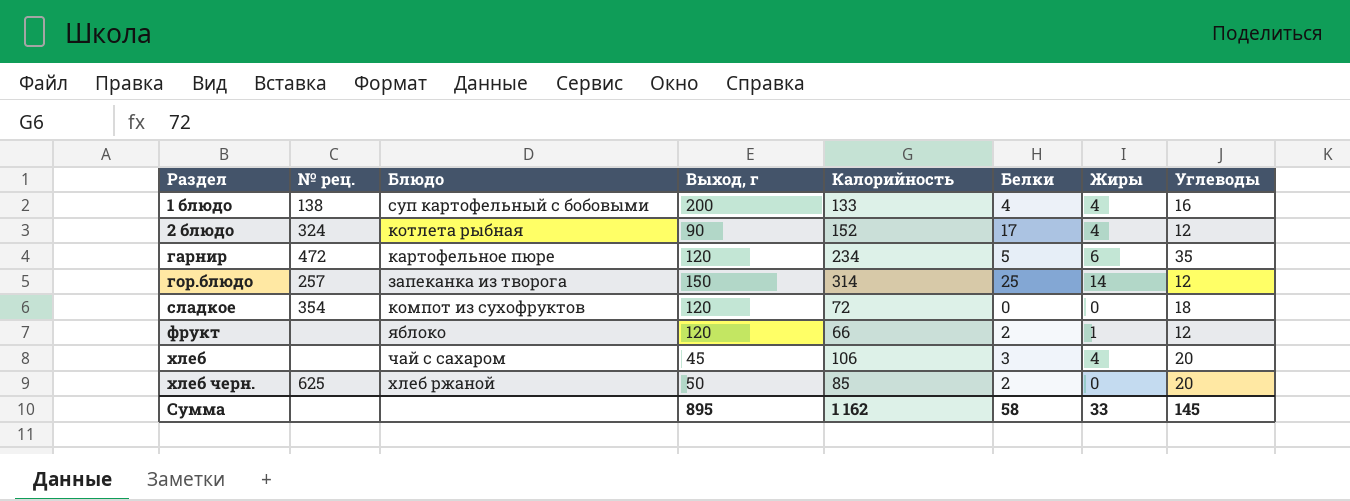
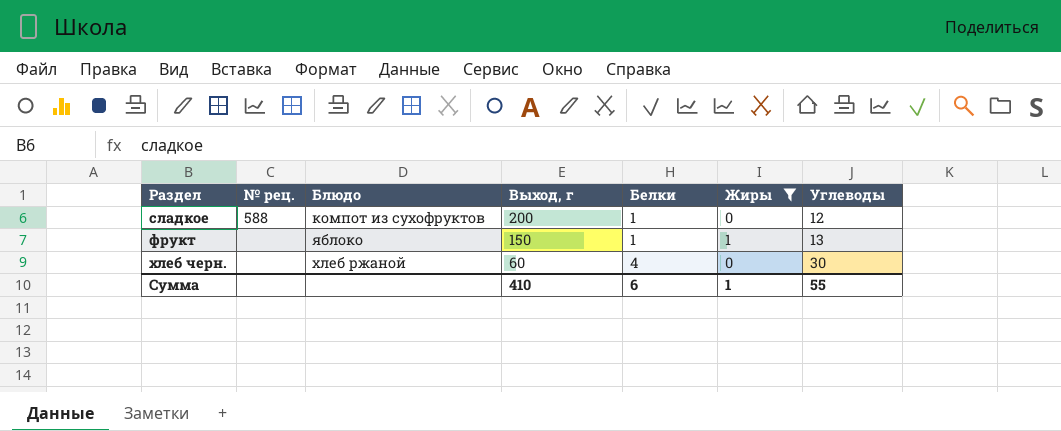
filter: none -> Жиры <= 1
column Калорийность | position: 5 -> none
сладкое | № рец.: 354 -> 588
сладкое | Выход, г: 120 -> 200
сладкое | Белки: 0 -> 1
сладкое | Углеводы: 18 -> 12
фрукт | Выход, г: 120 -> 150
фрукт | Белки: 2 -> 1
фрукт | Углеводы: 12 -> 13
хлеб черн. | № рец.: 625 -> none
хлеб черн. | Выход, г: 50 -> 60
хлеб черн. | Белки: 2 -> 4
хлеб черн. | Углеводы: 20 -> 30
Сумма | Выход, г: 895 -> 410
Сумма | Белки: 58 -> 6
Сумма | Жиры: 33 -> 1
Сумма | Углеводы: 145 -> 55

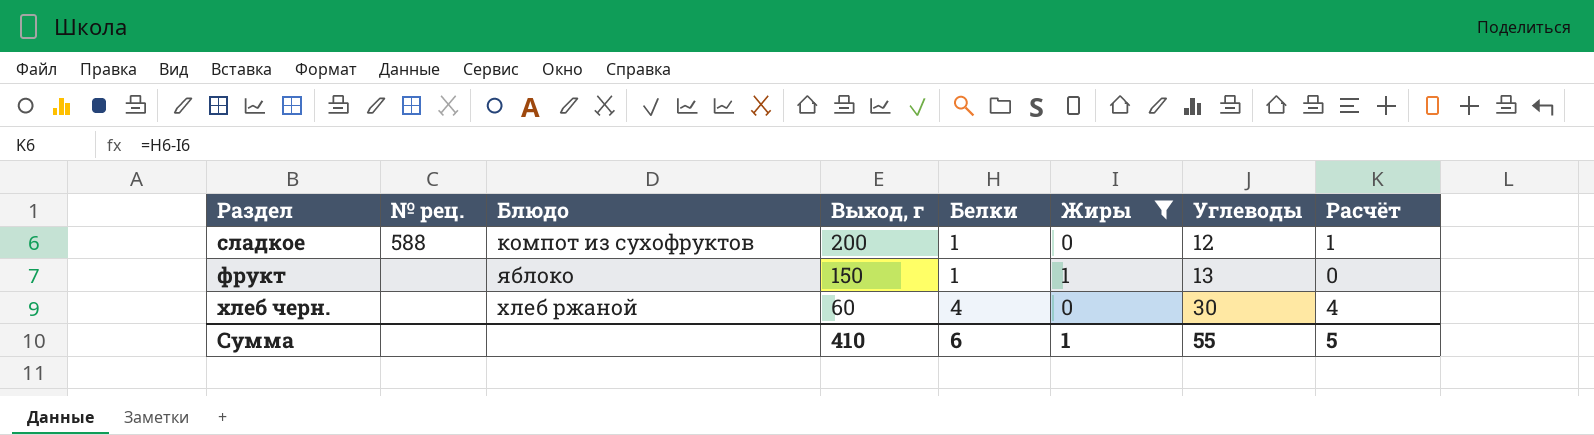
column Расчёт | formula: none -> [Белки] - [Жиры]

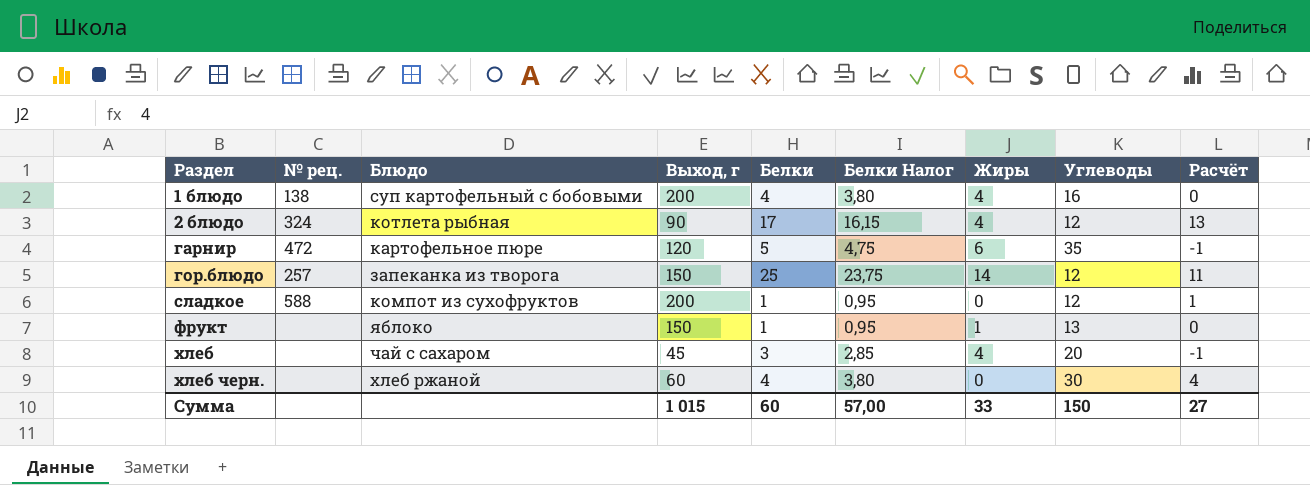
filter: Жиры <= 1 -> none
column Белки Налог | formula: none -> [Белки] * 0,95
Сумма | Выход, г: 410 -> 1 015
Сумма | Белки: 6 -> 60
Сумма | Жиры: 1 -> 33
Сумма | Углеводы: 55 -> 150
Сумма | Расчёт: 5 -> 27

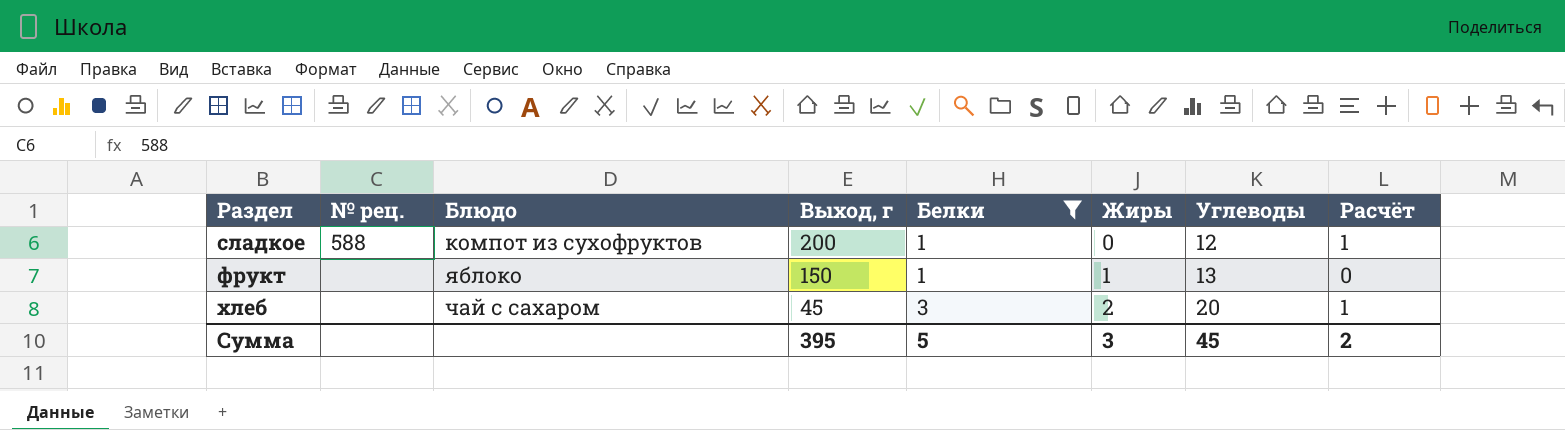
filter: none -> Белки <= 3
column Белки Налог | formula: [Белки] * 0,95 -> none
хлеб | Жиры: 4 -> 2
хлеб | Расчёт: -1 -> 1
Сумма | Выход, г: 1 015 -> 395
Сумма | Белки: 60 -> 5
Сумма | Жиры: 33 -> 3
Сумма | Углеводы: 150 -> 45
Сумма | Расчёт: 27 -> 2

